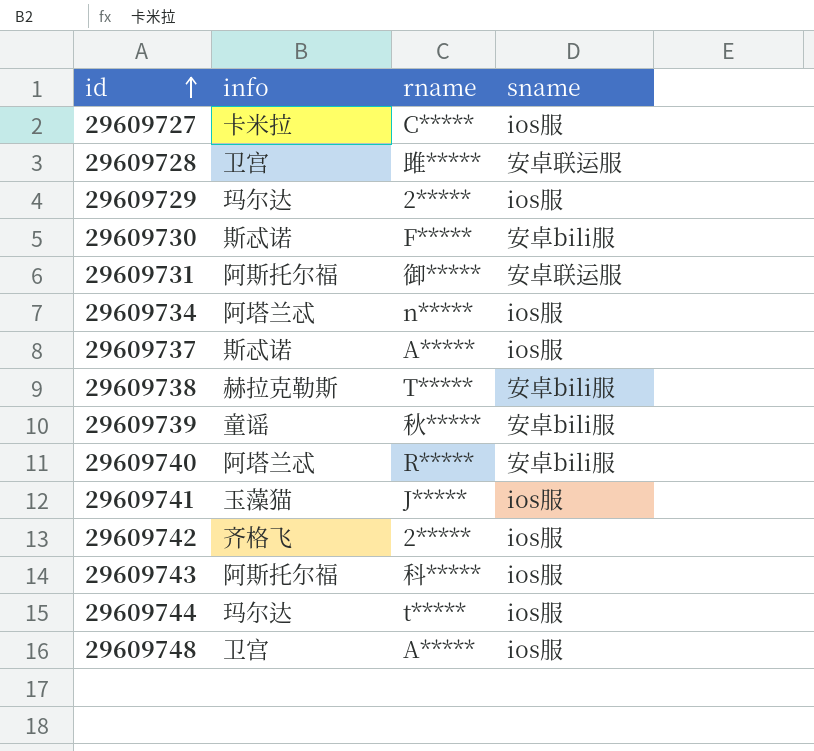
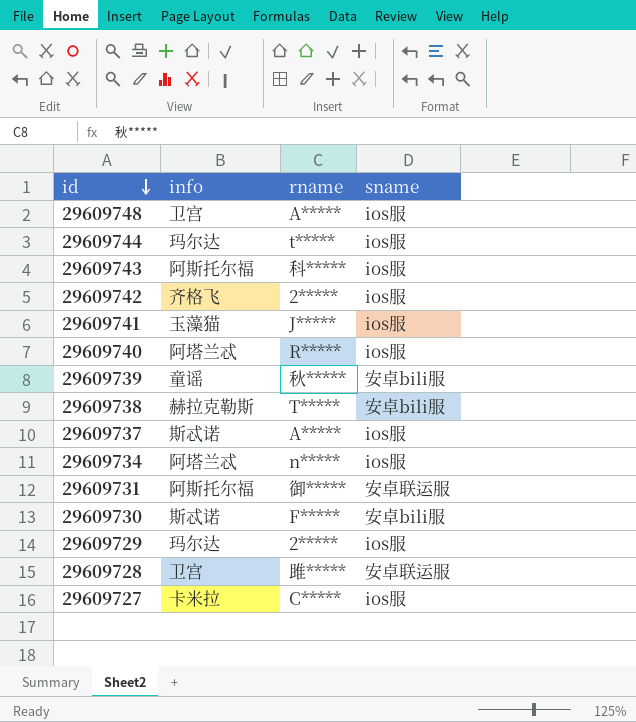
row order: id ascending -> id descending
29609740 | sname: 安卓bili服 -> ios服

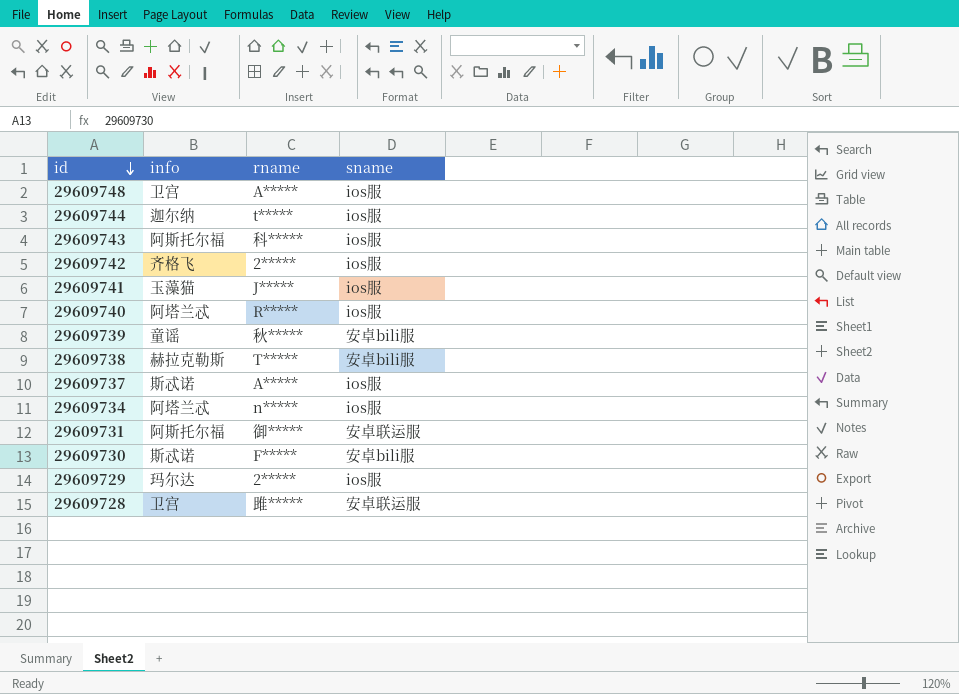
row 29609727: 卡米拉 | C***** | ios服 -> none
29609744 | info: 玛尔达 -> 迦尔纳

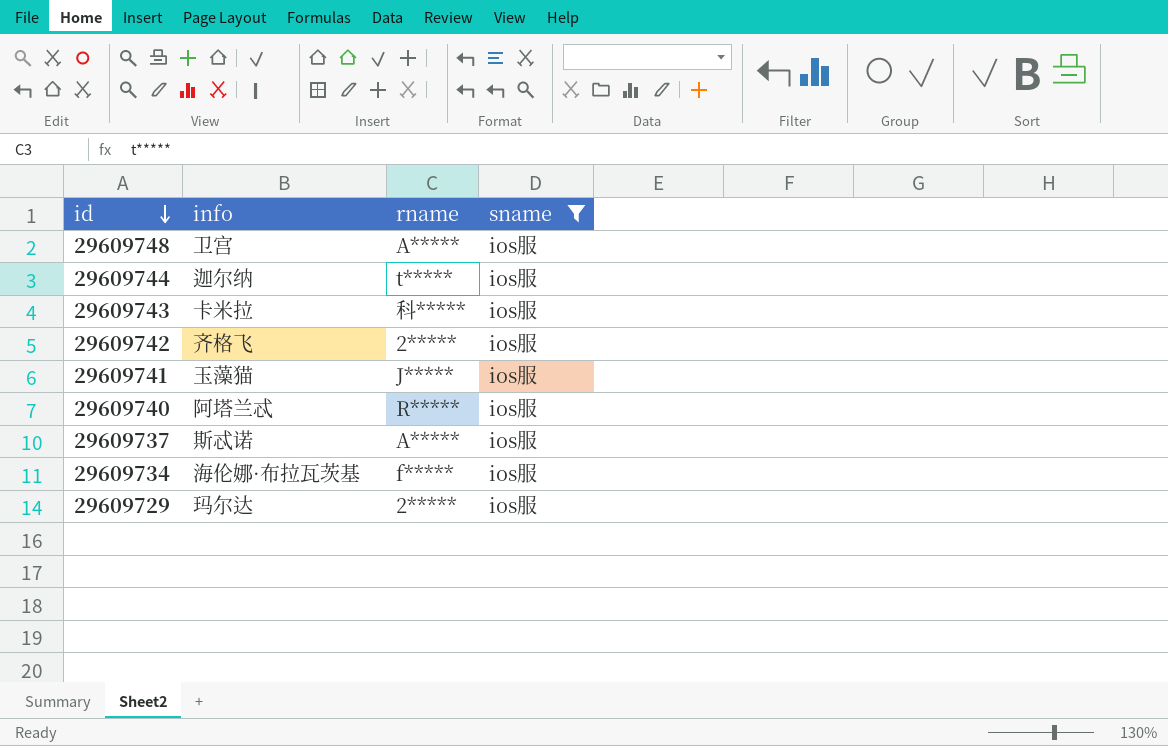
filter: none -> sname = ios服
29609743 | info: 阿斯托尔福 -> 卡米拉
29609734 | info: 阿塔兰忒 -> 海伦娜·布拉瓦茨基
29609734 | rname: n***** -> f*****

